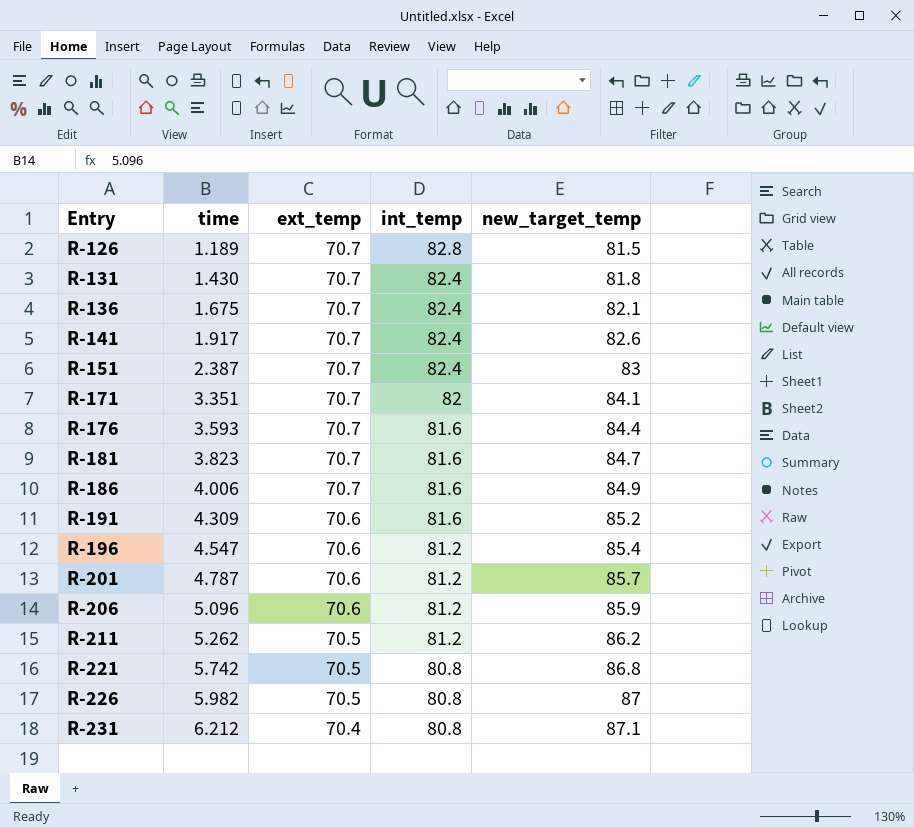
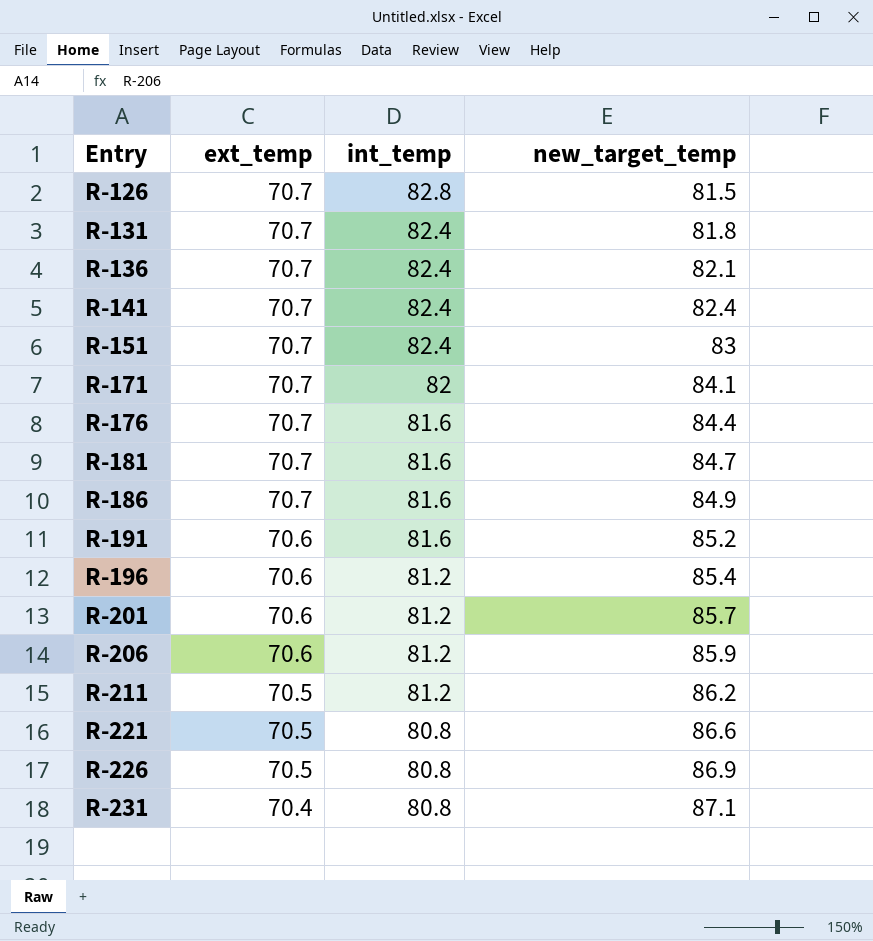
column time | position: 2 -> none
R-141 | new_target_temp: 82.6 -> 82.4
R-221 | new_target_temp: 86.8 -> 86.6
R-226 | new_target_temp: 87 -> 86.9

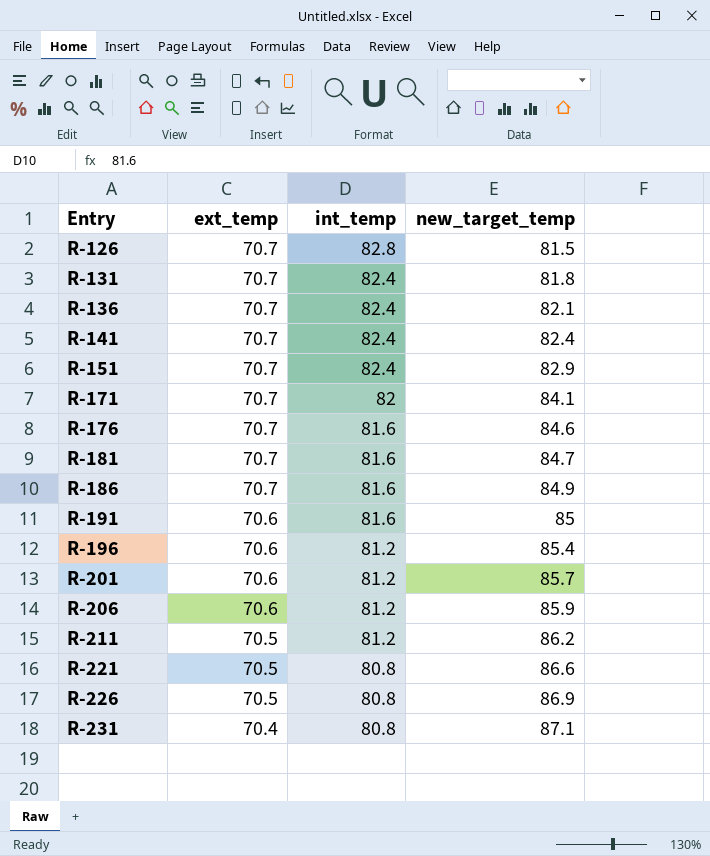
R-151 | new_target_temp: 83 -> 82.9
R-176 | new_target_temp: 84.4 -> 84.6
R-191 | new_target_temp: 85.2 -> 85

